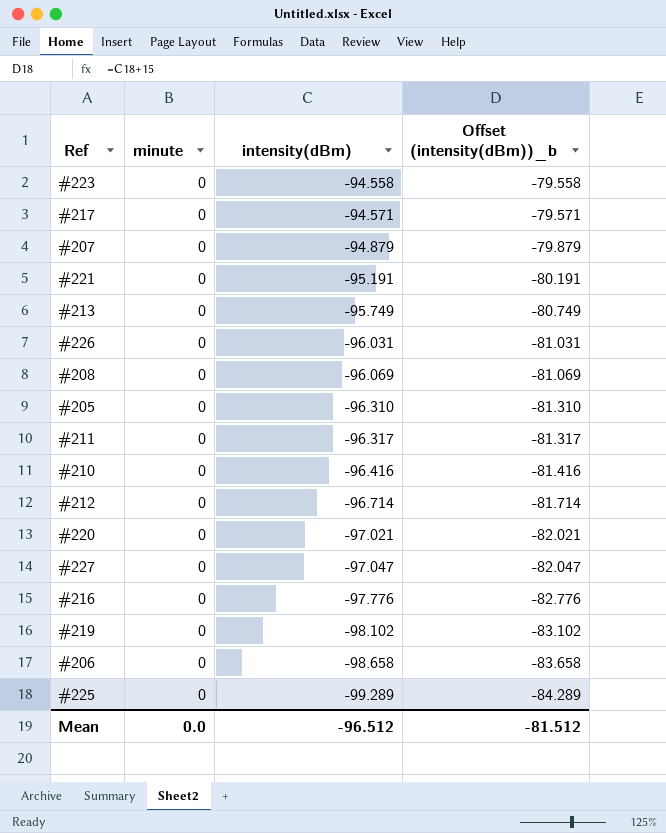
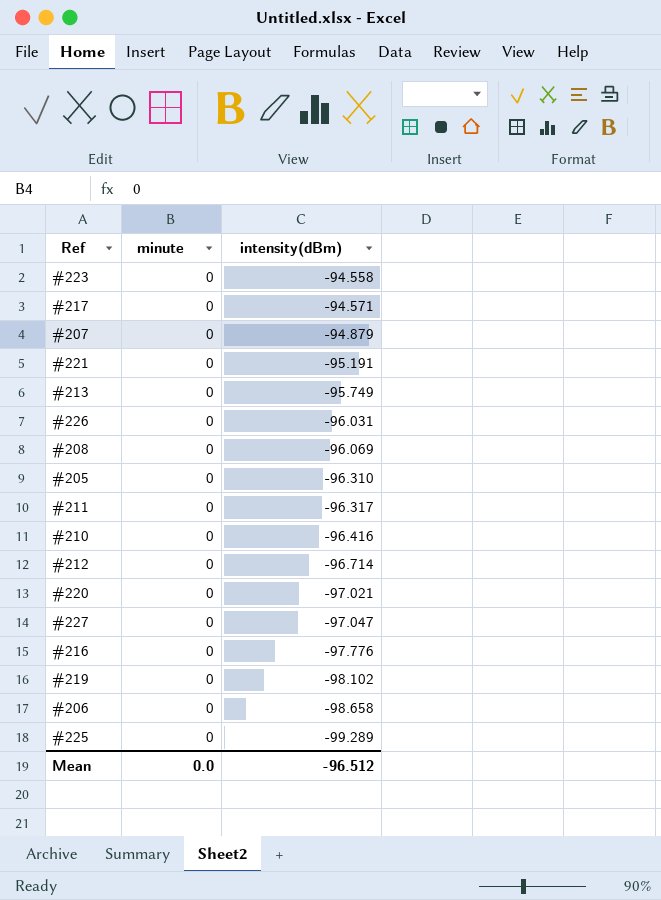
column Offset (intensity(dBm))_b | formula: [intensity(dBm)] + 15 -> none

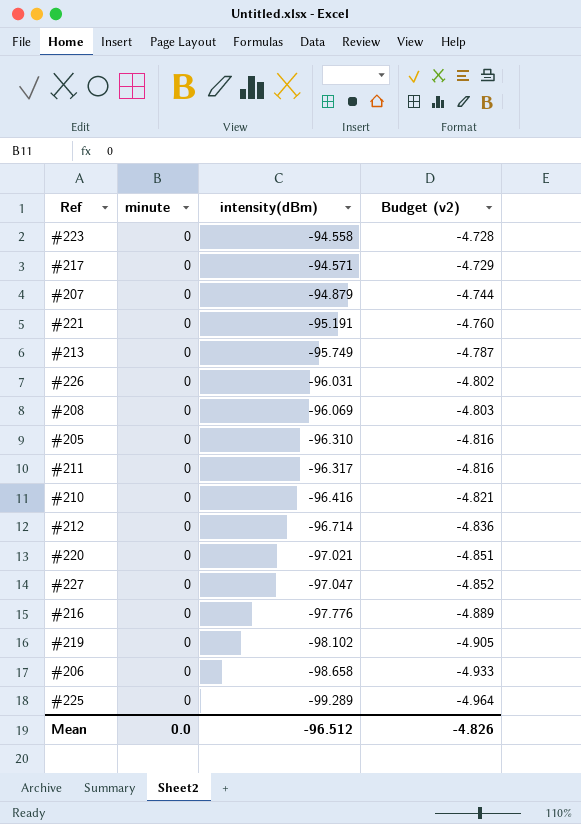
column Budget (v2) | formula: none -> [intensity(dBm)] * 0.05

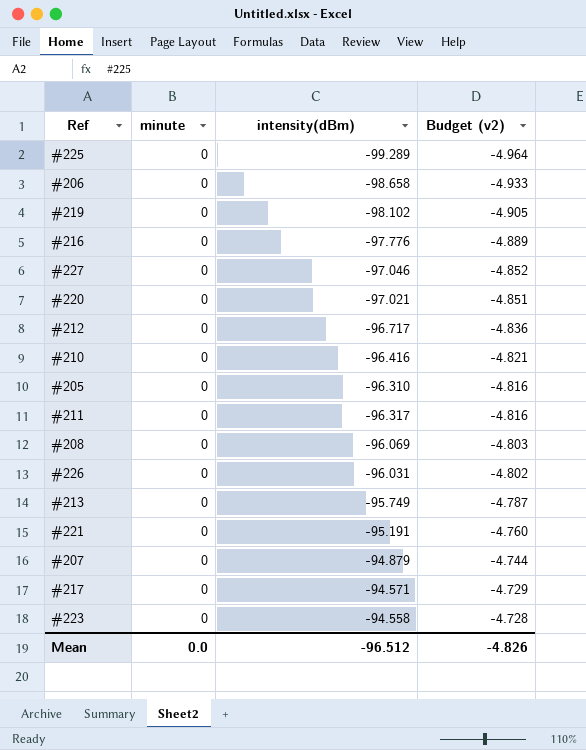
row order: intensity(dBm) descending -> Budget (v2) ascending
#227 | intensity(dBm): -97.047 -> -97.046
#212 | intensity(dBm): -96.714 -> -96.717

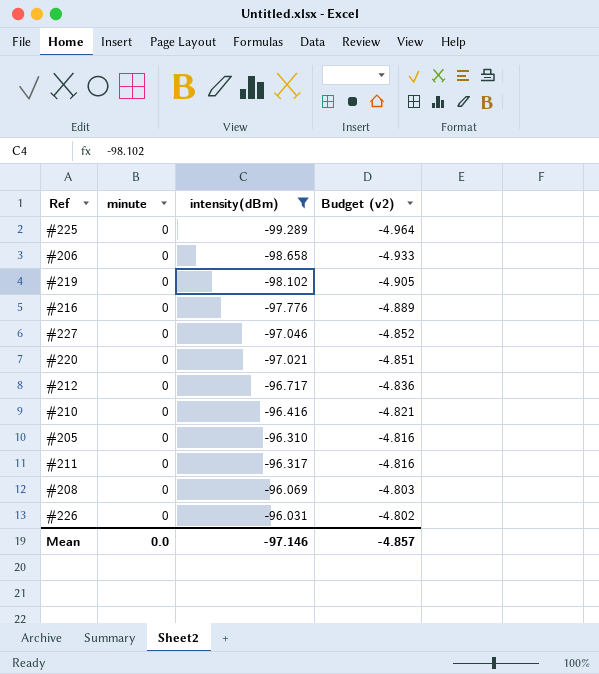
filter: none -> intensity(dBm) <= -96.031
Mean | intensity(dBm): -96.512 -> -97.146
Mean | Budget (v2): -4.826 -> -4.857

